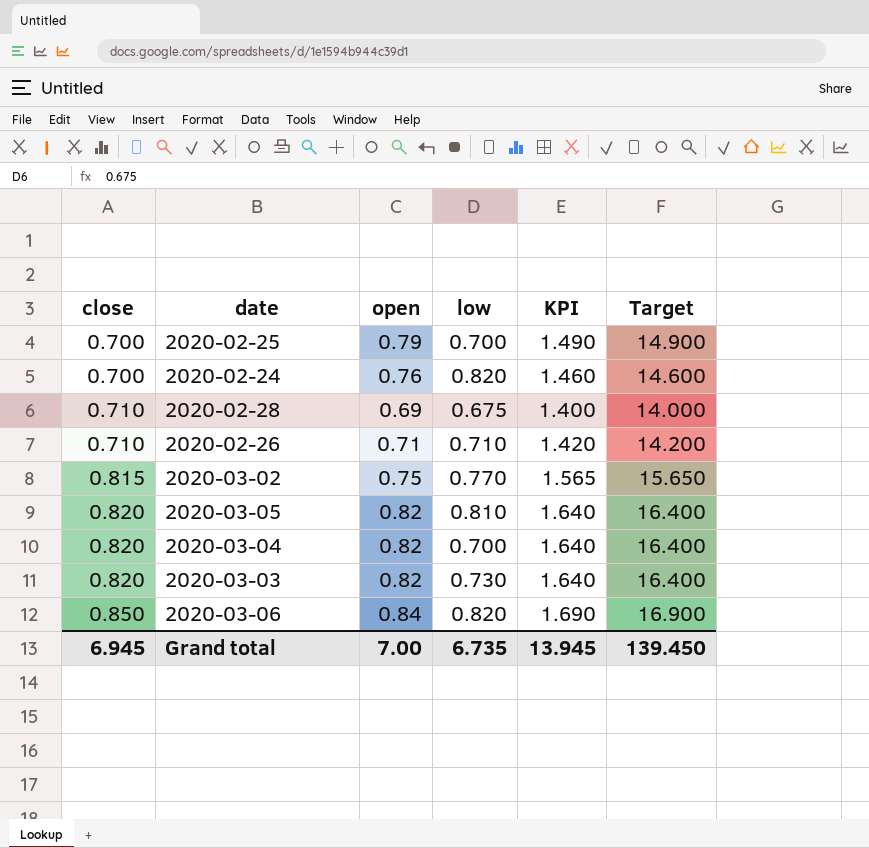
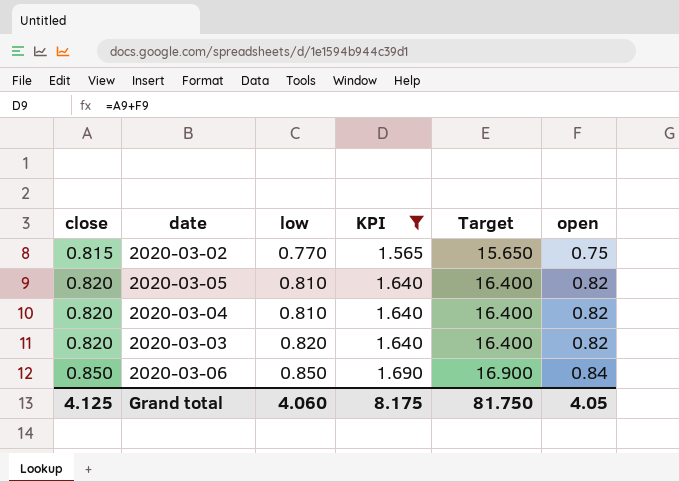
filter: none -> KPI >= 1.565
column open | position: 3 -> 6
2020-03-04 | low: 0.700 -> 0.810
2020-03-03 | low: 0.730 -> 0.820
2020-03-06 | low: 0.820 -> 0.850
Grand total | close: 6.945 -> 4.125
Grand total | low: 6.735 -> 4.060
Grand total | KPI: 13.945 -> 8.175
Grand total | Target: 139.450 -> 81.750
Grand total | open: 7.00 -> 4.05

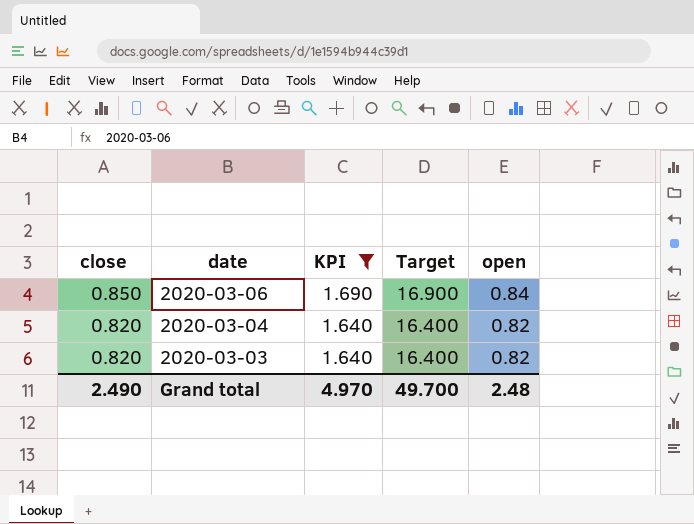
row order: close ascending -> close descending
column low | position: 3 -> none
row 2020-03-02: 0.815 | 0.770 | 1.565 | 15.650 | 0.75 -> none
row 2020-03-05: 0.820 | 0.810 | 1.640 | 16.400 | 0.82 -> none
Grand total | close: 4.125 -> 2.490
Grand total | KPI: 8.175 -> 4.970
Grand total | Target: 81.750 -> 49.700
Grand total | open: 4.05 -> 2.48

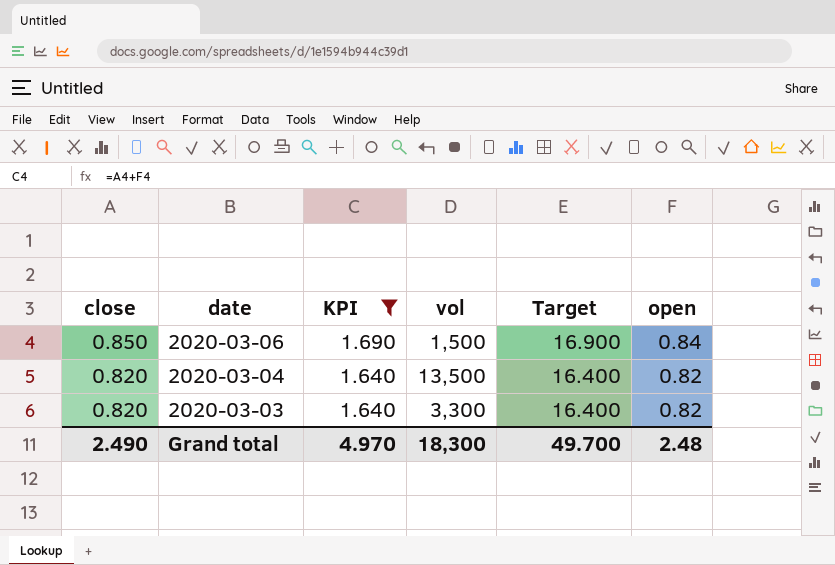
column vol | position: none -> 4

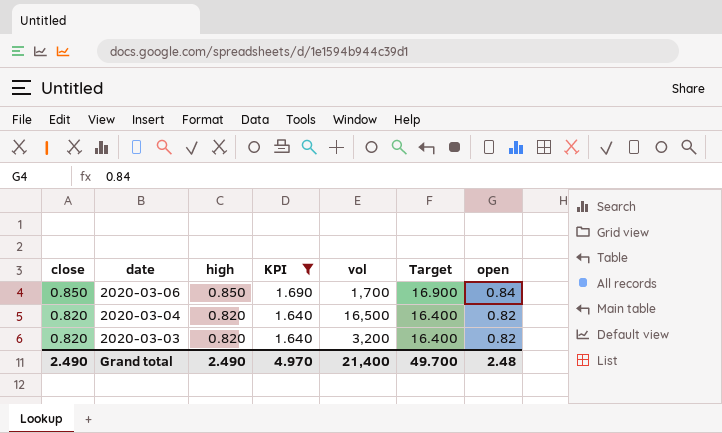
column high | position: none -> 3
2020-03-06 | vol: 1,500 -> 1,700
2020-03-04 | vol: 13,500 -> 16,500
2020-03-03 | vol: 3,300 -> 3,200
Grand total | vol: 18,300 -> 21,400

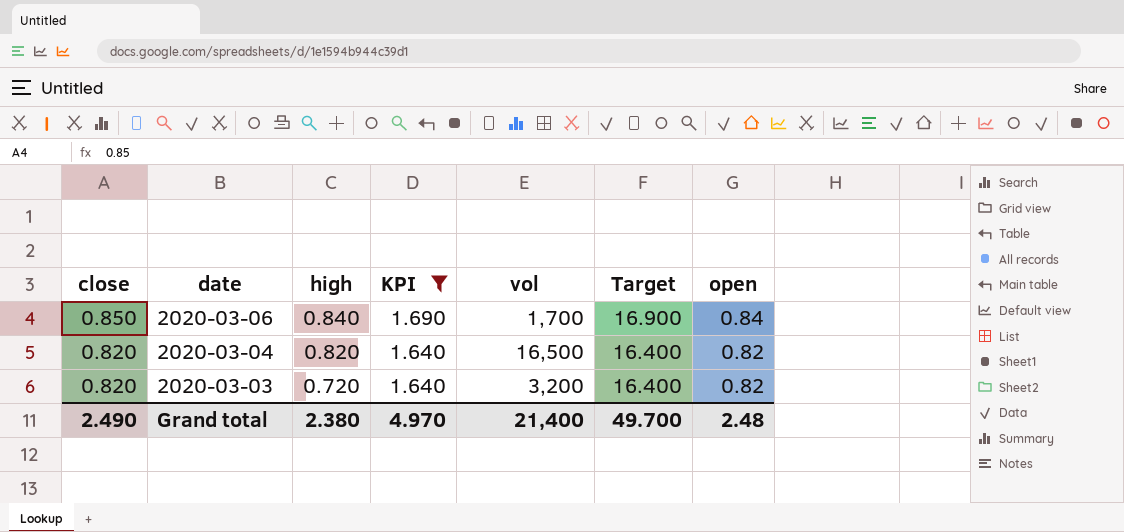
2020-03-06 | high: 0.850 -> 0.840
2020-03-03 | high: 0.820 -> 0.720
Grand total | high: 2.490 -> 2.380

